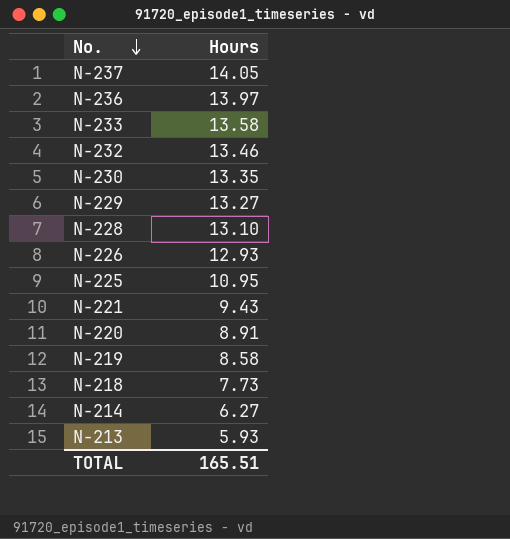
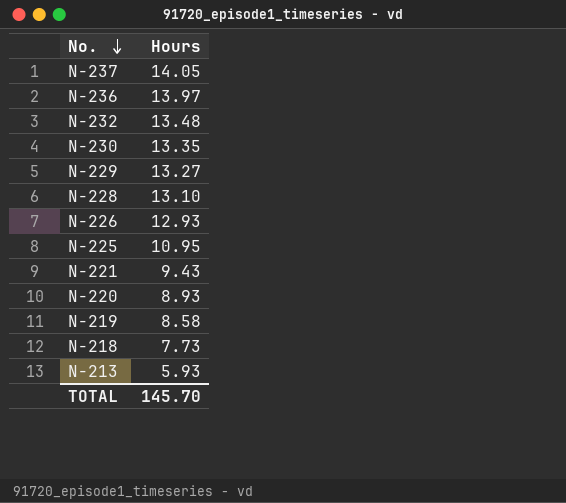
row N-233: 13.58 -> none
row N-214: 6.27 -> none
N-232 | Hours: 13.46 -> 13.48
N-220 | Hours: 8.91 -> 8.93
TOTAL | Hours: 165.51 -> 145.70

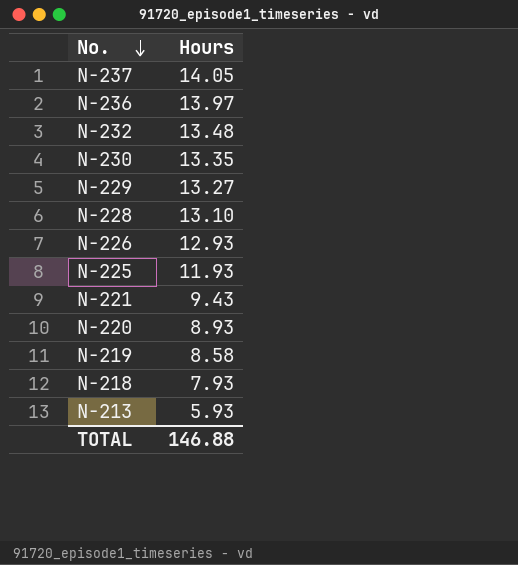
N-225 | Hours: 10.95 -> 11.93
N-218 | Hours: 7.73 -> 7.93
TOTAL | Hours: 145.70 -> 146.88

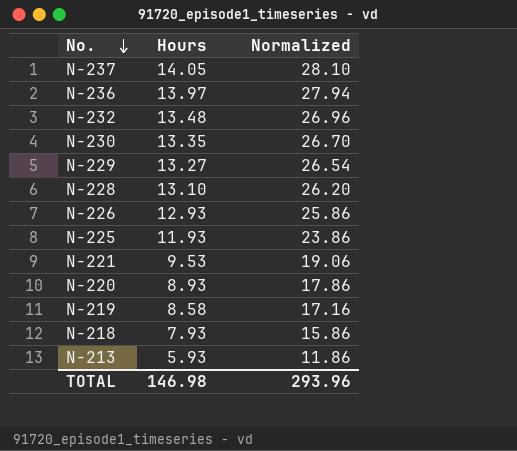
column Normalized | formula: none -> [Hours] * 2
N-221 | Hours: 9.43 -> 9.53
TOTAL | Hours: 146.88 -> 146.98

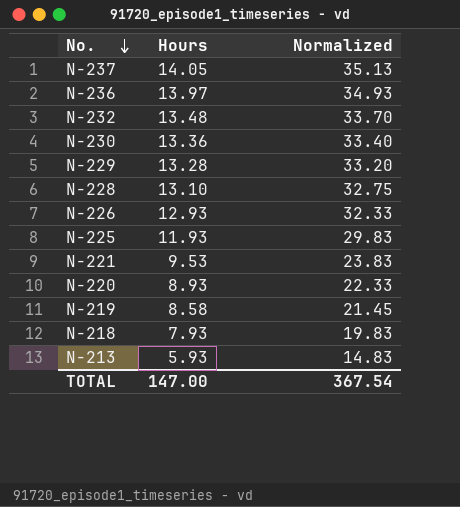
column Normalized | formula: [Hours] * 2 -> [Hours] * 2.5
N-230 | Hours: 13.35 -> 13.36
N-229 | Hours: 13.27 -> 13.28
TOTAL | Hours: 146.98 -> 147.00
TOTAL | Normalized: 293.96 -> 367.54

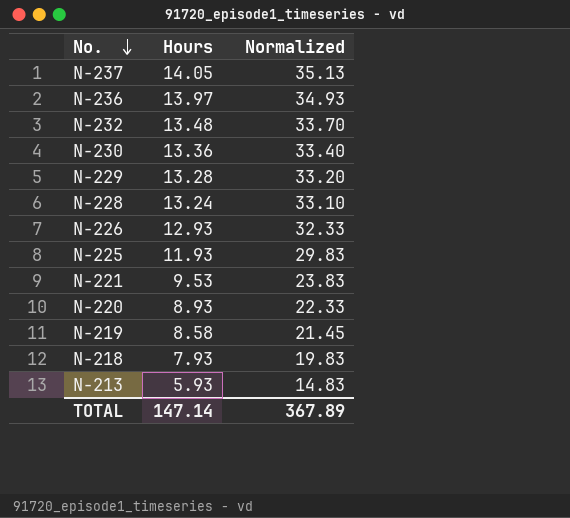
N-228 | Hours: 13.10 -> 13.24
N-228 | Normalized: 32.75 -> 33.10
TOTAL | Hours: 147.00 -> 147.14
TOTAL | Normalized: 367.54 -> 367.89

